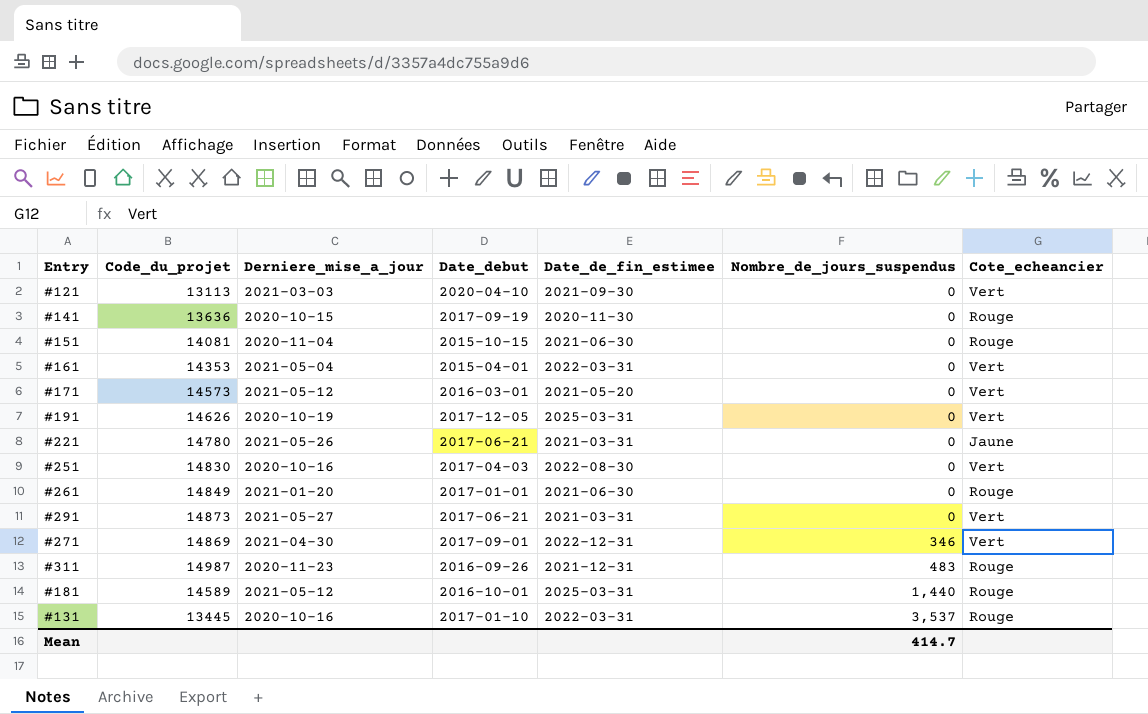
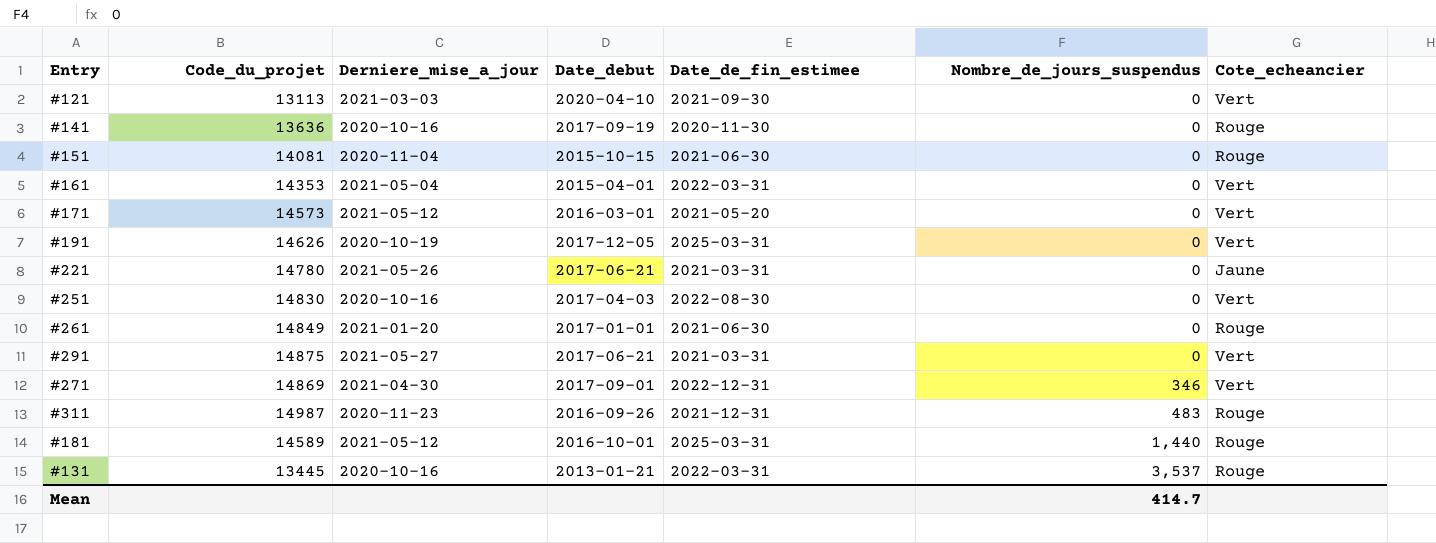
#141 | Derniere_mise_a_jour: 2020-10-15 -> 2020-10-16
#291 | Code_du_projet: 14873 -> 14875
#131 | Date_debut: 2017-01-10 -> 2013-01-21

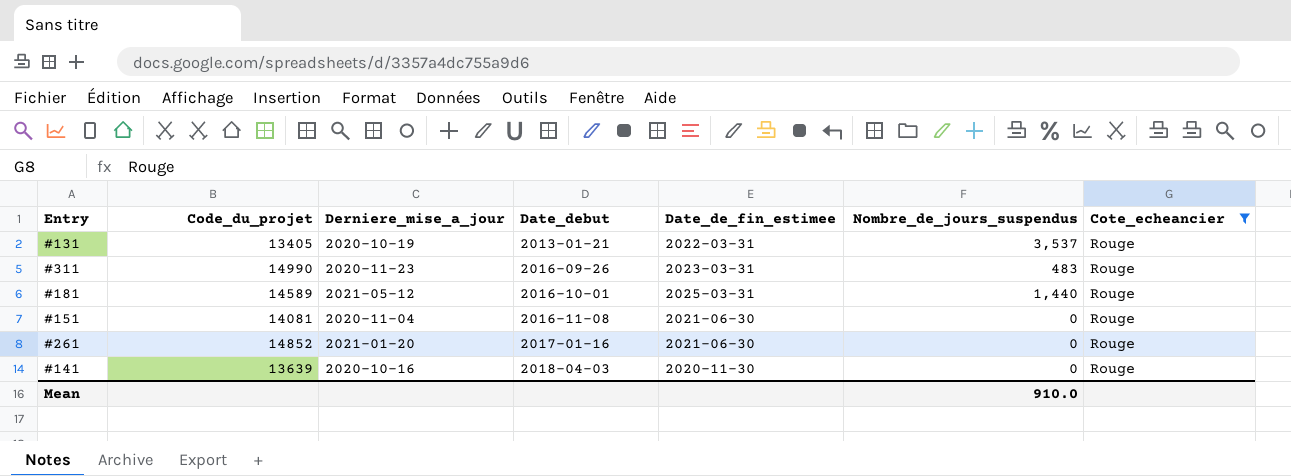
filter: none -> Cote_echeancier = Rouge
row order: Nombre_de_jours_suspendus ascending -> Date_debut ascending
#131 | Code_du_projet: 13445 -> 13405
#131 | Derniere_mise_a_jour: 2020-10-16 -> 2020-10-19
#311 | Code_du_projet: 14987 -> 14990
#311 | Date_de_fin_estimee: 2021-12-31 -> 2023-03-31
#151 | Date_debut: 2015-10-15 -> 2016-11-08
#261 | Code_du_projet: 14849 -> 14852
#261 | Date_debut: 2017-01-01 -> 2017-01-16
#141 | Code_du_projet: 13636 -> 13639
#141 | Date_debut: 2017-09-19 -> 2018-04-03
Mean | Nombre_de_jours_suspendus: 414.7 -> 910.0

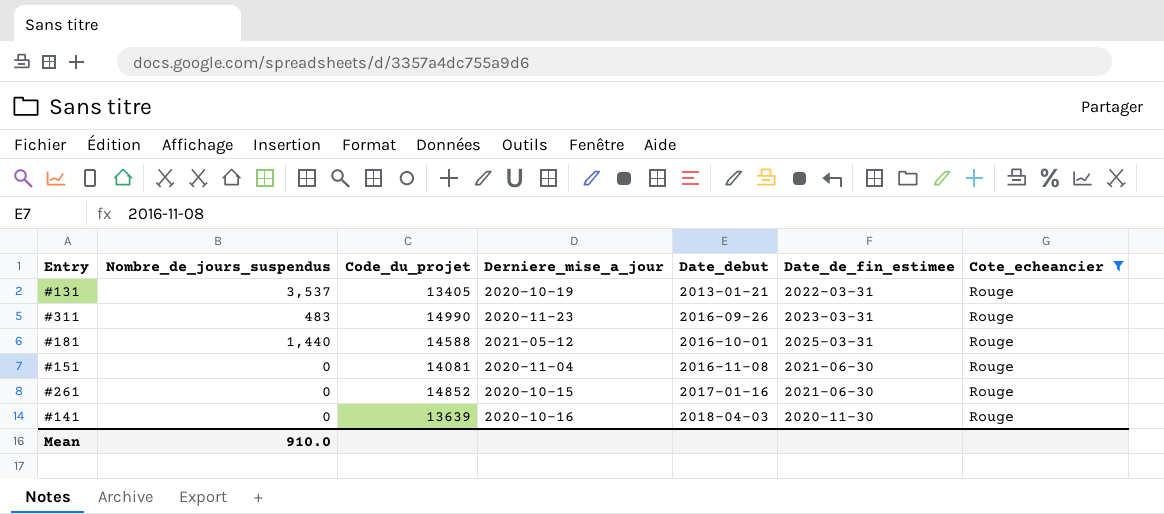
column Nombre_de_jours_suspendus | position: 6 -> 2
#181 | Code_du_projet: 14589 -> 14588
#261 | Derniere_mise_a_jour: 2021-01-20 -> 2020-10-15

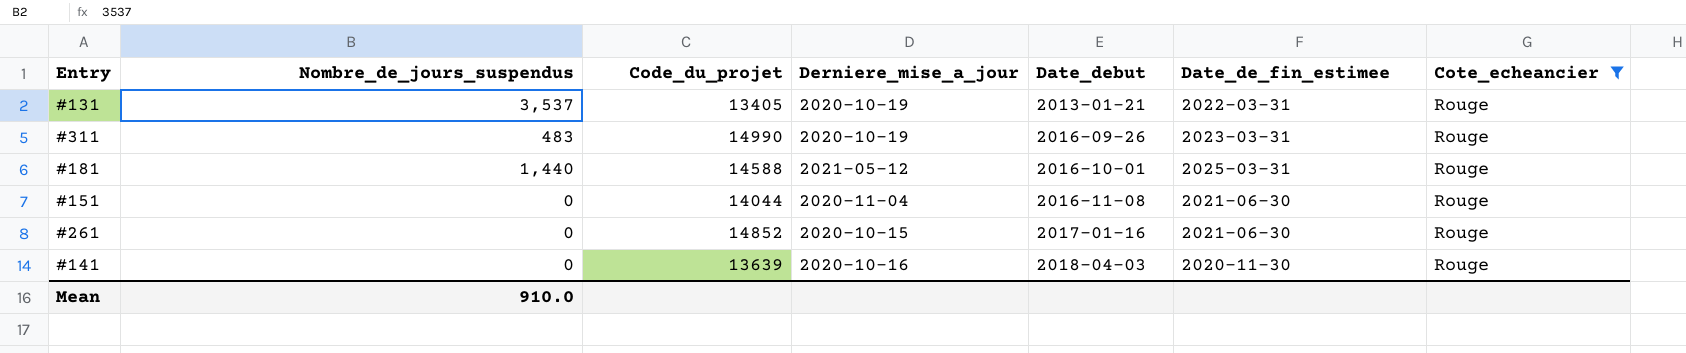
#311 | Derniere_mise_a_jour: 2020-11-23 -> 2020-10-19
#151 | Code_du_projet: 14081 -> 14044

